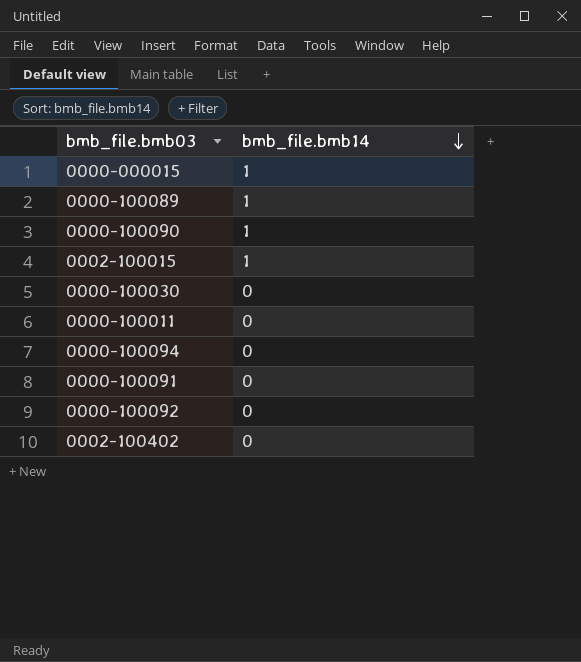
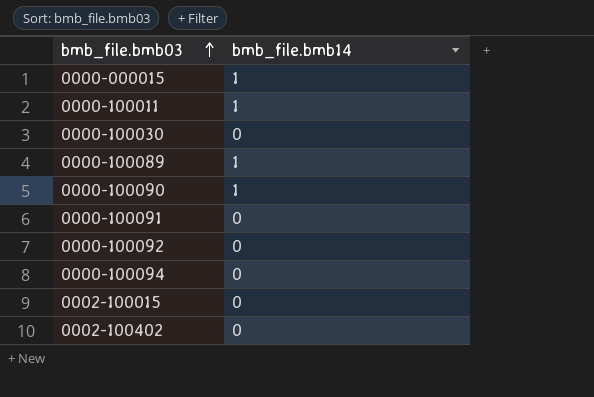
row order: bmb_file.bmb14 descending -> bmb_file.bmb03 ascending
0000-100011 | bmb_file.bmb14: 0 -> 1
0002-100015 | bmb_file.bmb14: 1 -> 0

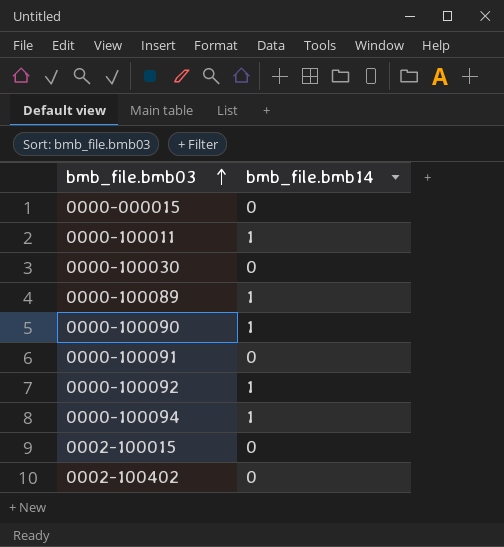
0000-000015 | bmb_file.bmb14: 1 -> 0
0000-100092 | bmb_file.bmb14: 0 -> 1
0000-100094 | bmb_file.bmb14: 0 -> 1

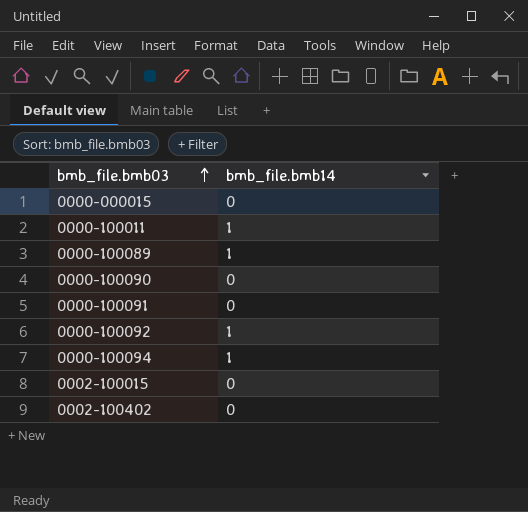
row 0000-100030: 0 -> none
0000-100090 | bmb_file.bmb14: 1 -> 0

